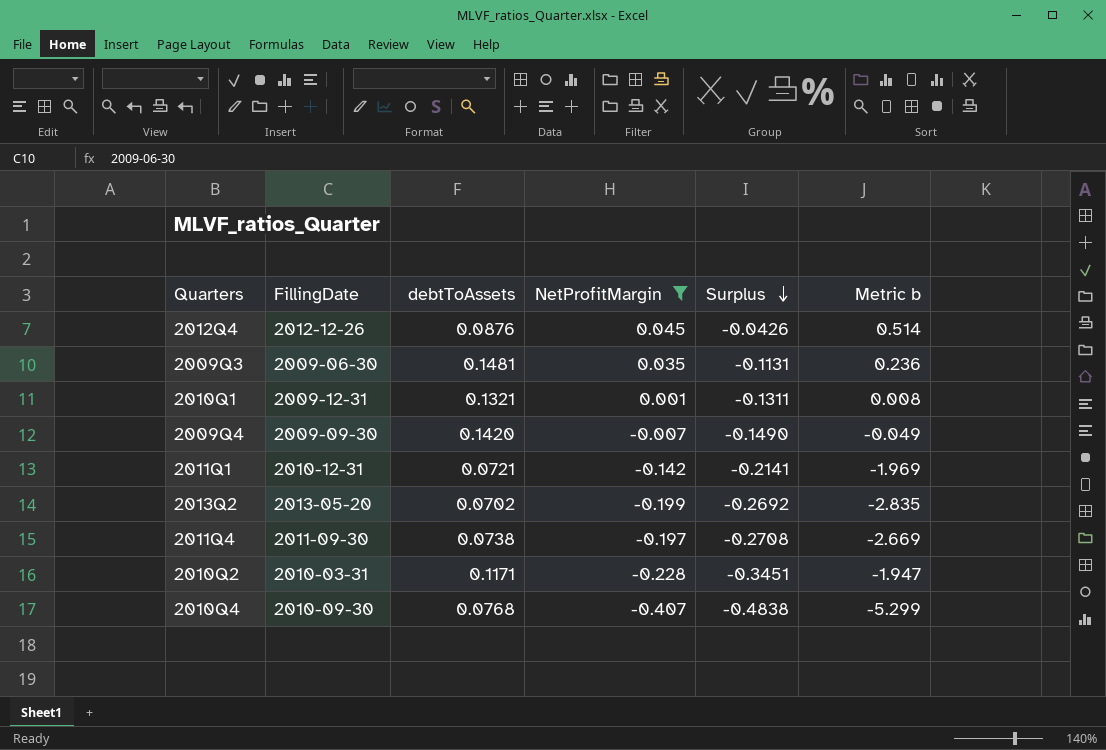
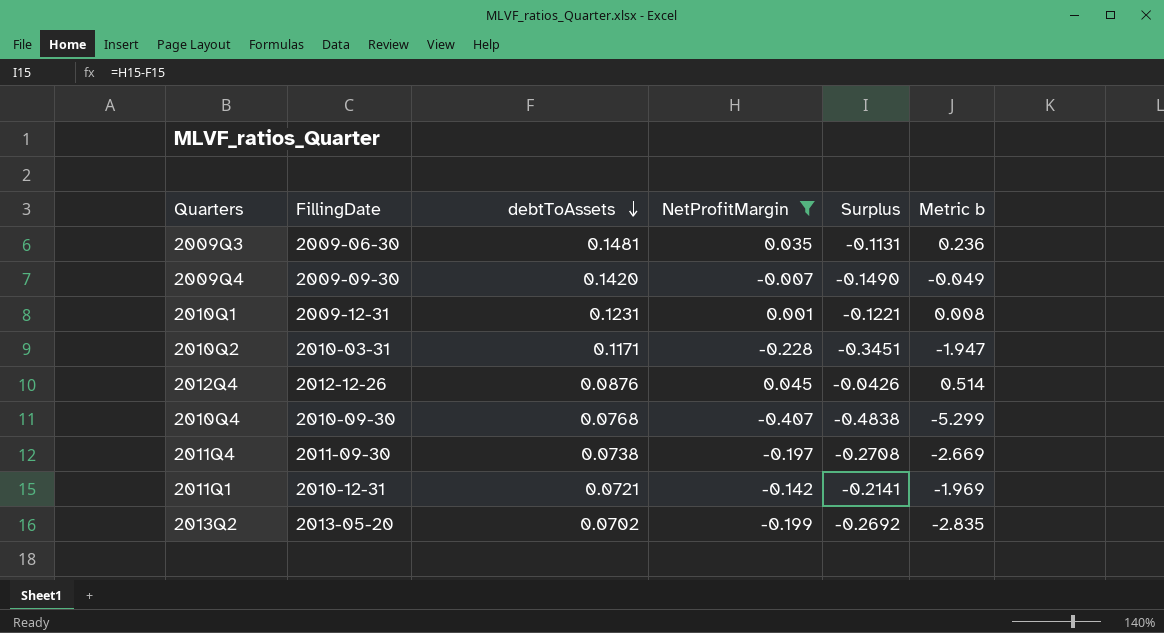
row order: Surplus descending -> debtToAssets descending
2010Q1 | debtToAssets: 0.1321 -> 0.1231
2010Q1 | Surplus: -0.1311 -> -0.1221

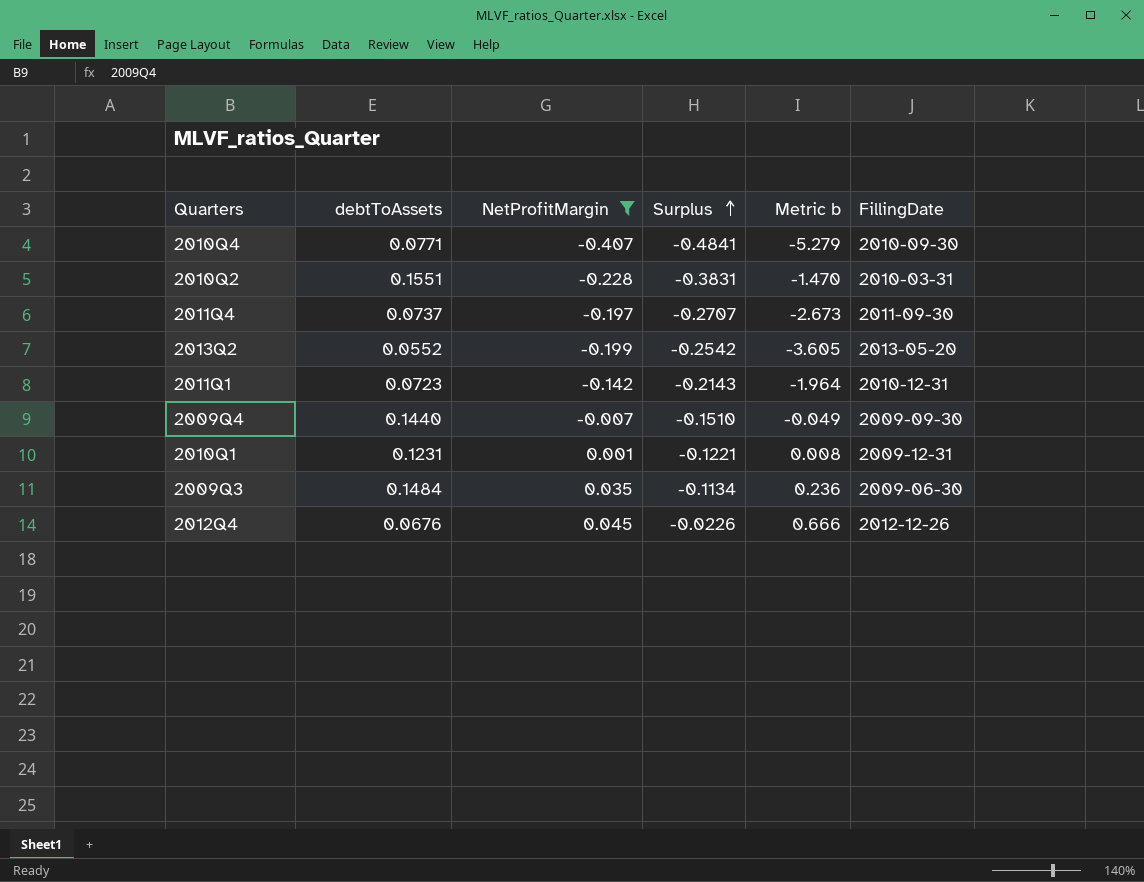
row order: debtToAssets descending -> Surplus ascending
column FillingDate | position: 2 -> 6
2010Q4 | debtToAssets: 0.0768 -> 0.0771
2010Q4 | Surplus: -0.4838 -> -0.4841
2010Q4 | Metric b: -5.299 -> -5.279
2010Q2 | debtToAssets: 0.1171 -> 0.1551
2010Q2 | Surplus: -0.3451 -> -0.3831
2010Q2 | Metric b: -1.947 -> -1.470
2011Q4 | debtToAssets: 0.0738 -> 0.0737
2011Q4 | Surplus: -0.2708 -> -0.2707
2011Q4 | Metric b: -2.669 -> -2.673
2013Q2 | debtToAssets: 0.0702 -> 0.0552
2013Q2 | Surplus: -0.2692 -> -0.2542
2013Q2 | Metric b: -2.835 -> -3.605
2011Q1 | debtToAssets: 0.0721 -> 0.0723
2011Q1 | Surplus: -0.2141 -> -0.2143
2011Q1 | Metric b: -1.969 -> -1.964
2009Q4 | debtToAssets: 0.1420 -> 0.1440
2009Q4 | Surplus: -0.1490 -> -0.1510
2009Q3 | debtToAssets: 0.1481 -> 0.1484
2009Q3 | Surplus: -0.1131 -> -0.1134
2012Q4 | debtToAssets: 0.0876 -> 0.0676
2012Q4 | Surplus: -0.0426 -> -0.0226
2012Q4 | Metric b: 0.514 -> 0.666

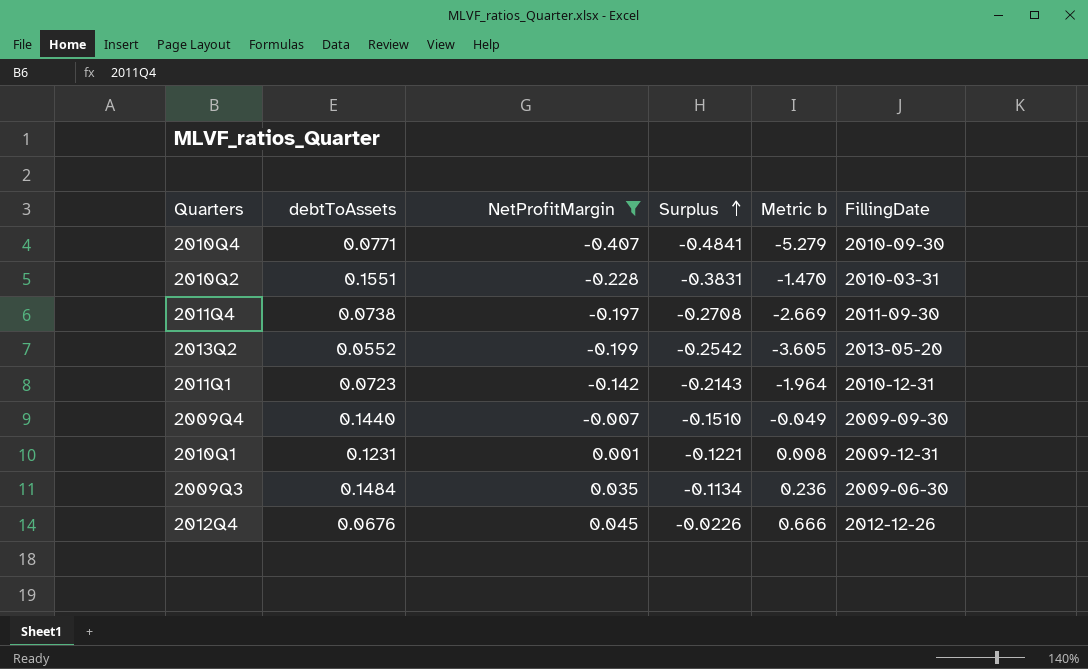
2011Q4 | debtToAssets: 0.0737 -> 0.0738
2011Q4 | Surplus: -0.2707 -> -0.2708
2011Q4 | Metric b: -2.673 -> -2.669

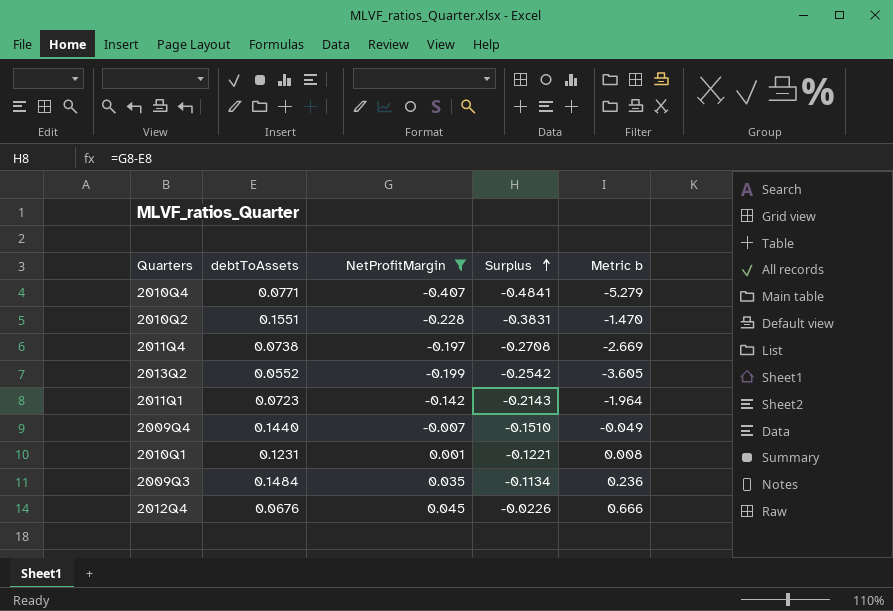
column FillingDate | position: 6 -> none

